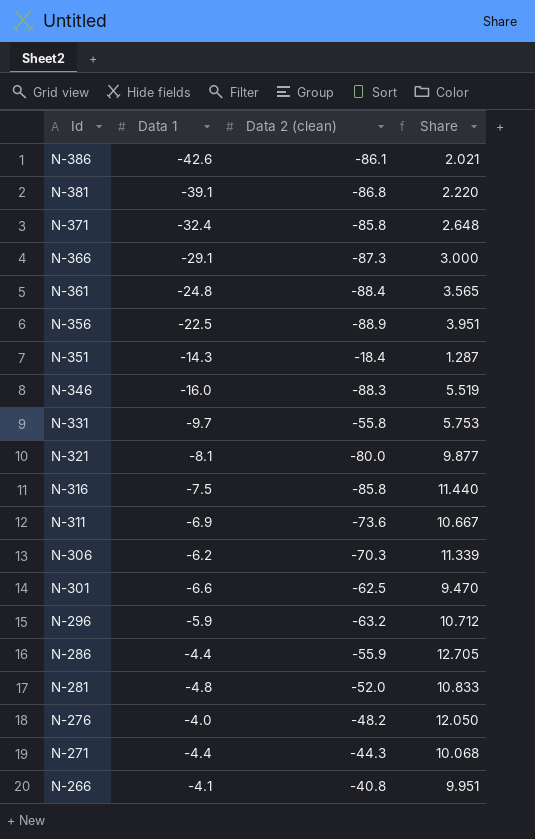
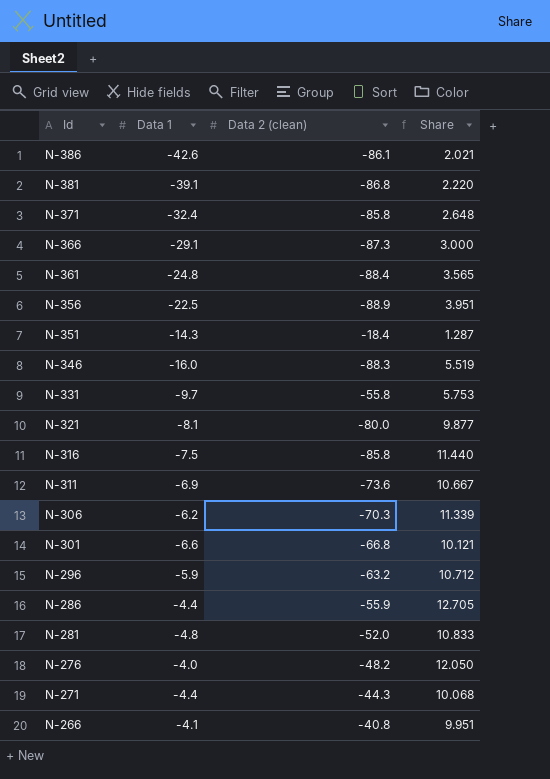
N-301 | Data 2 (clean): -62.5 -> -66.8
N-301 | Share: 9.470 -> 10.121

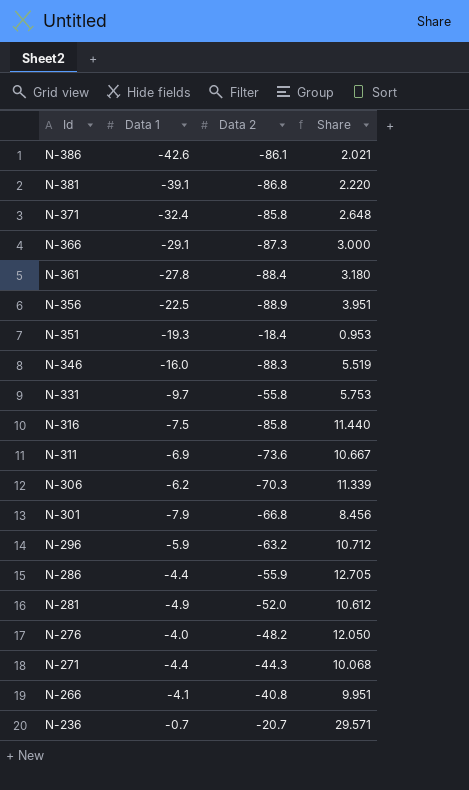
column name: Data 2 (clean) -> Data 2
row N-321: -8.1 | -80.0 | 9.877 -> none
N-361 | Data 1: -24.8 -> -27.8
N-361 | Share: 3.565 -> 3.180
N-351 | Data 1: -14.3 -> -19.3
N-351 | Share: 1.287 -> 0.953
N-301 | Data 1: -6.6 -> -7.9
N-301 | Share: 10.121 -> 8.456
N-281 | Data 1: -4.8 -> -4.9
N-281 | Share: 10.833 -> 10.612
row N-236: none -> -0.7 | -20.7 | 29.571

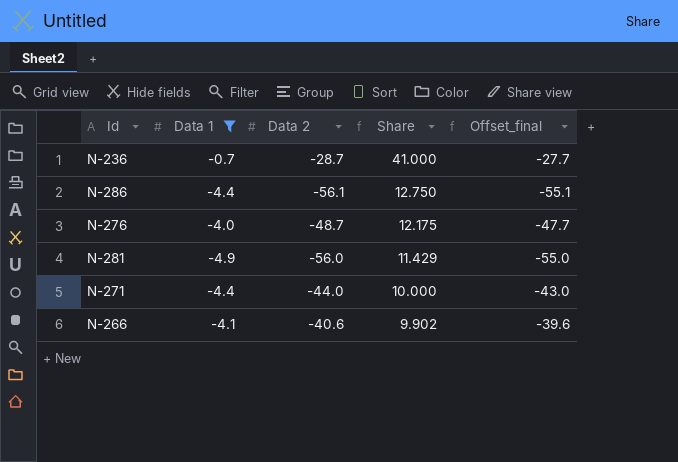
filter: none -> Data 1 >= -4.9
row order: Id descending -> Share descending
column Offset_final | formula: none -> [Data 2] + 1
N-236 | Data 2: -20.7 -> -28.7
N-236 | Share: 29.571 -> 41.000
N-286 | Data 2: -55.9 -> -56.1
N-286 | Share: 12.705 -> 12.750
N-276 | Data 2: -48.2 -> -48.7
N-276 | Share: 12.050 -> 12.175
N-281 | Data 2: -52.0 -> -56.0
N-281 | Share: 10.612 -> 11.429
N-271 | Data 2: -44.3 -> -44.0
N-271 | Share: 10.068 -> 10.000
N-266 | Data 2: -40.8 -> -40.6
N-266 | Share: 9.951 -> 9.902

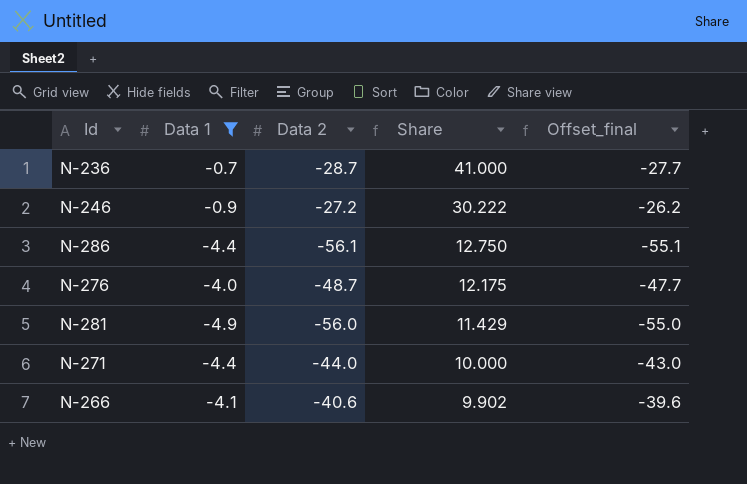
row N-246: none -> -0.9 | -27.2 | 30.222 | -26.2

